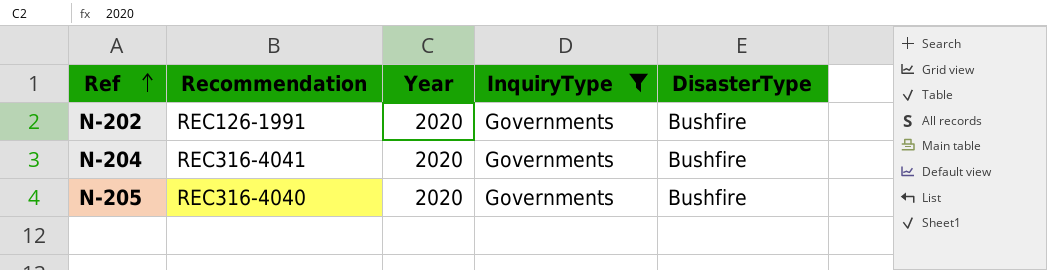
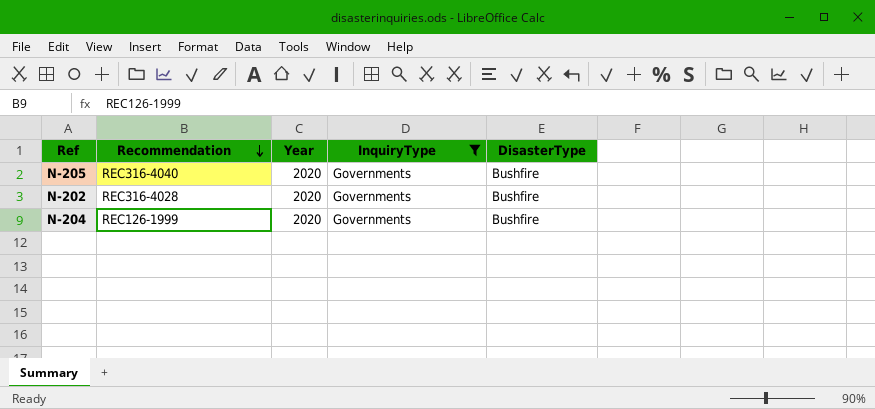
row order: Ref ascending -> Recommendation descending
N-202 | Recommendation: REC126-1991 -> REC316-4028
N-204 | Recommendation: REC316-4041 -> REC126-1999

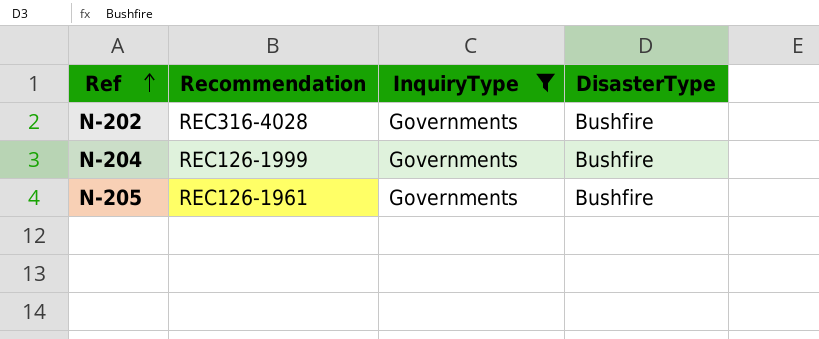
row order: Recommendation descending -> Ref ascending
column Year | position: 3 -> none
N-205 | Recommendation: REC316-4040 -> REC126-1961

